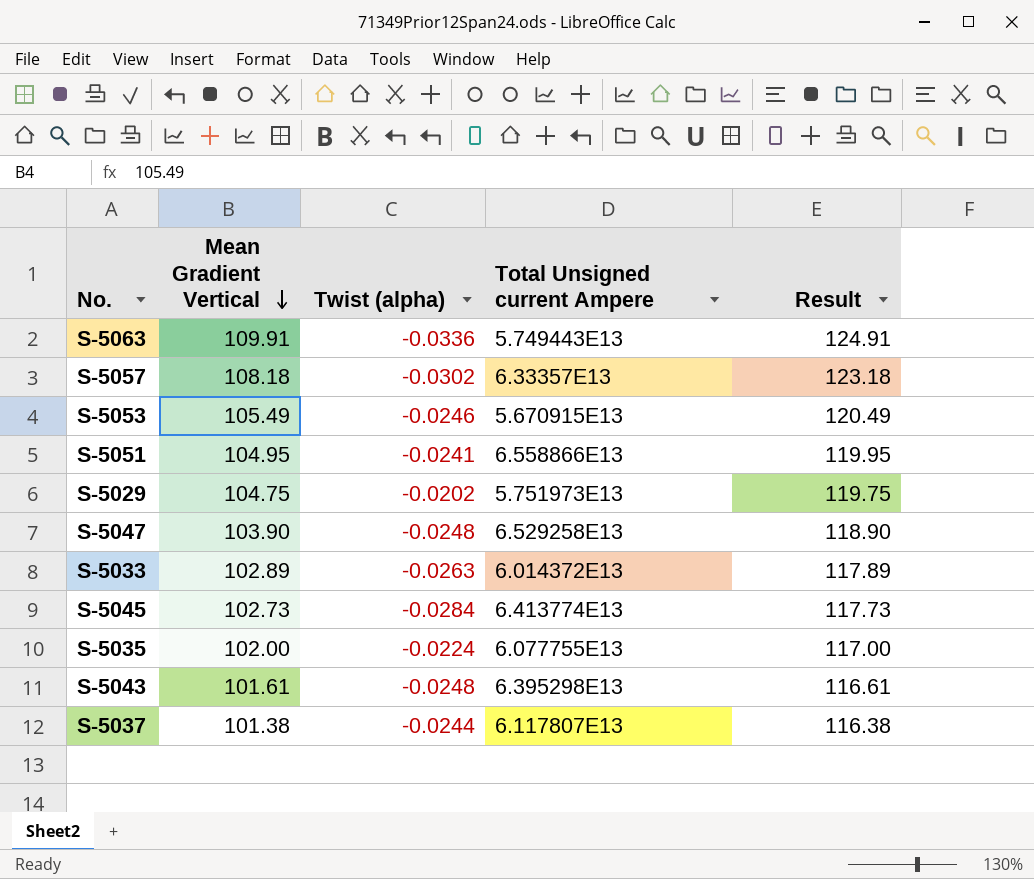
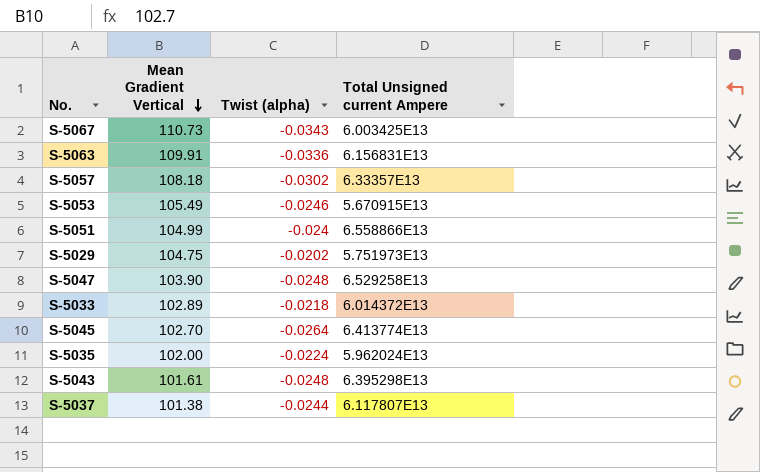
column Result | formula: [Mean Gradient Vertical] + 15 -> none
row S-5067: none -> 110.73 | -0.0343 | 6.003425E13
S-5063 | Total Unsigned current Ampere: 5.749443E13 -> 6.156831E13
S-5051 | Mean Gradient Vertical: 104.95 -> 104.99
S-5051 | Twist (alpha): -0.0241 -> -0.024
S-5033 | Twist (alpha): -0.0263 -> -0.0218
S-5045 | Mean Gradient Vertical: 102.73 -> 102.70
S-5045 | Twist (alpha): -0.0284 -> -0.0264
S-5035 | Total Unsigned current Ampere: 6.077755E13 -> 5.962024E13

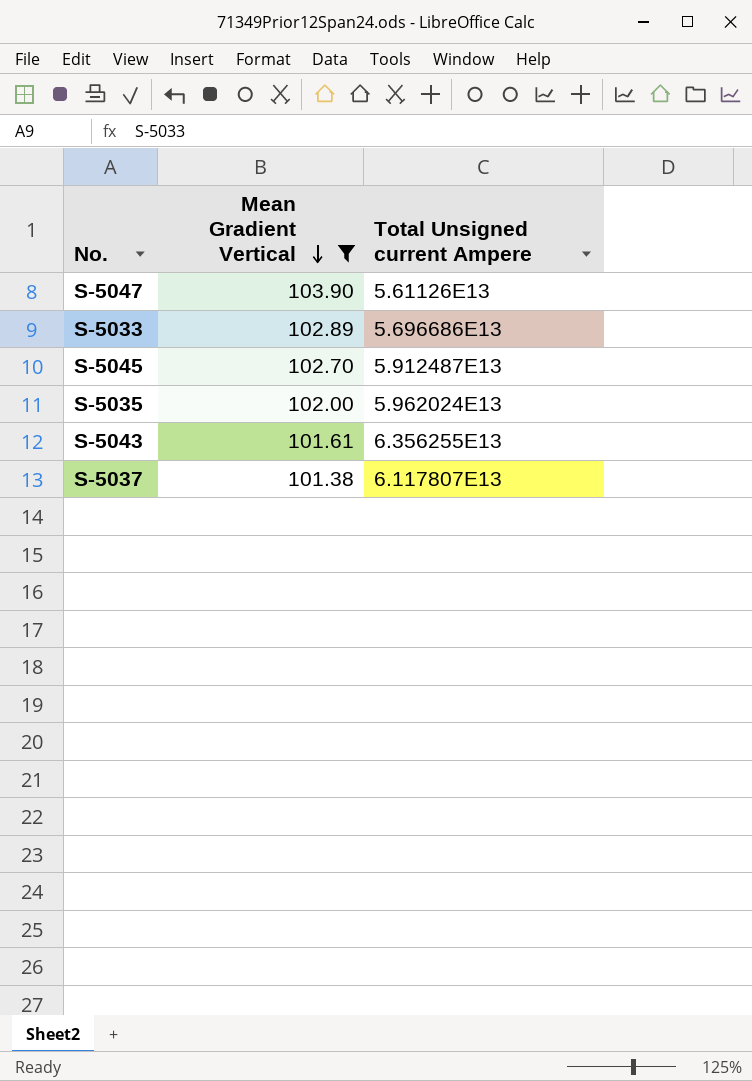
filter: none -> Mean Gradient Vertical <= 103.90
column Twist (alpha) | position: 3 -> none
S-5047 | Total Unsigned current Ampere: 6.529258E13 -> 5.61126E13
S-5033 | Total Unsigned current Ampere: 6.014372E13 -> 5.696686E13
S-5045 | Total Unsigned current Ampere: 6.413774E13 -> 5.912487E13
S-5043 | Total Unsigned current Ampere: 6.395298E13 -> 6.356255E13

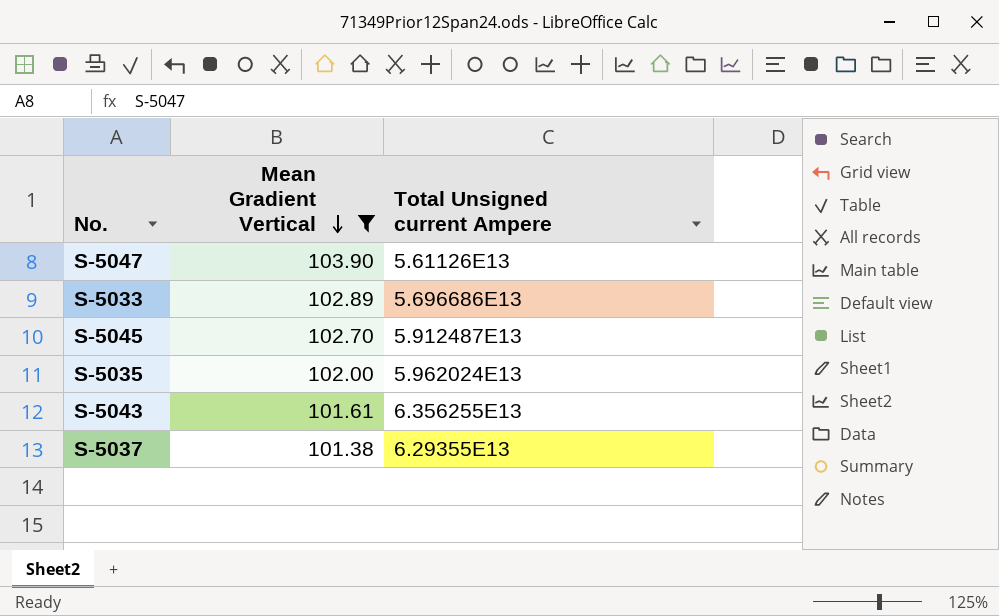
S-5037 | Total Unsigned current Ampere: 6.117807E13 -> 6.29355E13

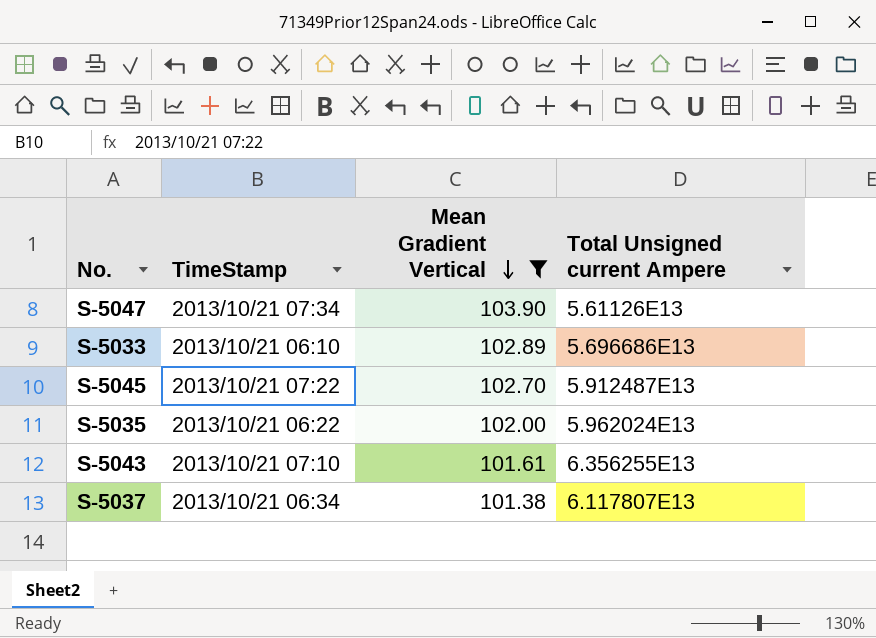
column TimeStamp | position: none -> 2
S-5037 | Total Unsigned current Ampere: 6.29355E13 -> 6.117807E13

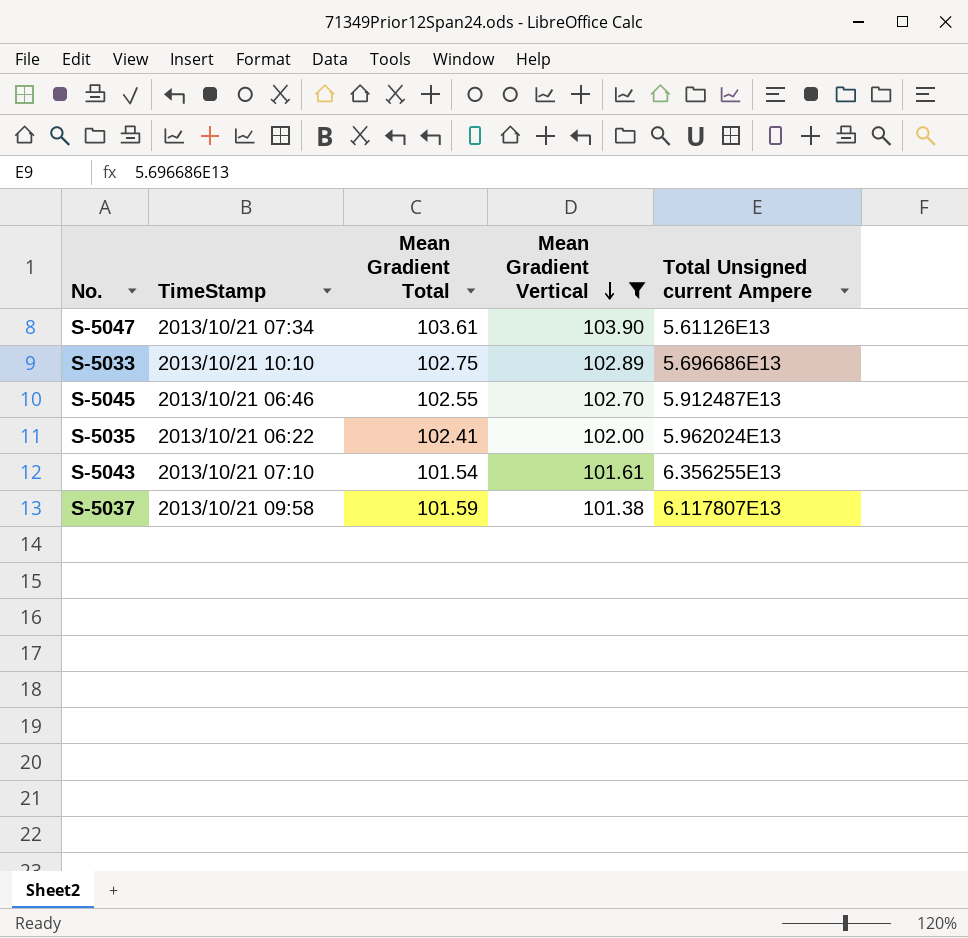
column Mean Gradient Total | position: none -> 3
S-5033 | TimeStamp: 2013/10/21 06:10 -> 2013/10/21 10:10
S-5045 | TimeStamp: 2013/10/21 07:22 -> 2013/10/21 06:46
S-5037 | TimeStamp: 2013/10/21 06:34 -> 2013/10/21 09:58

